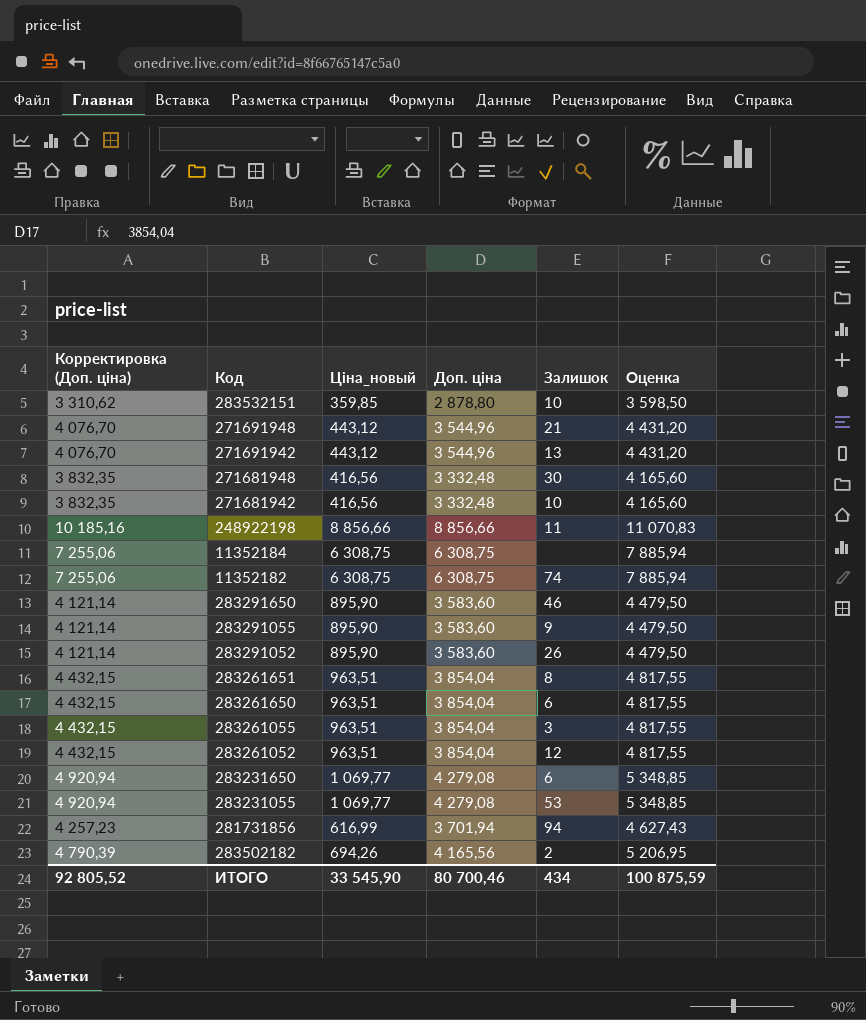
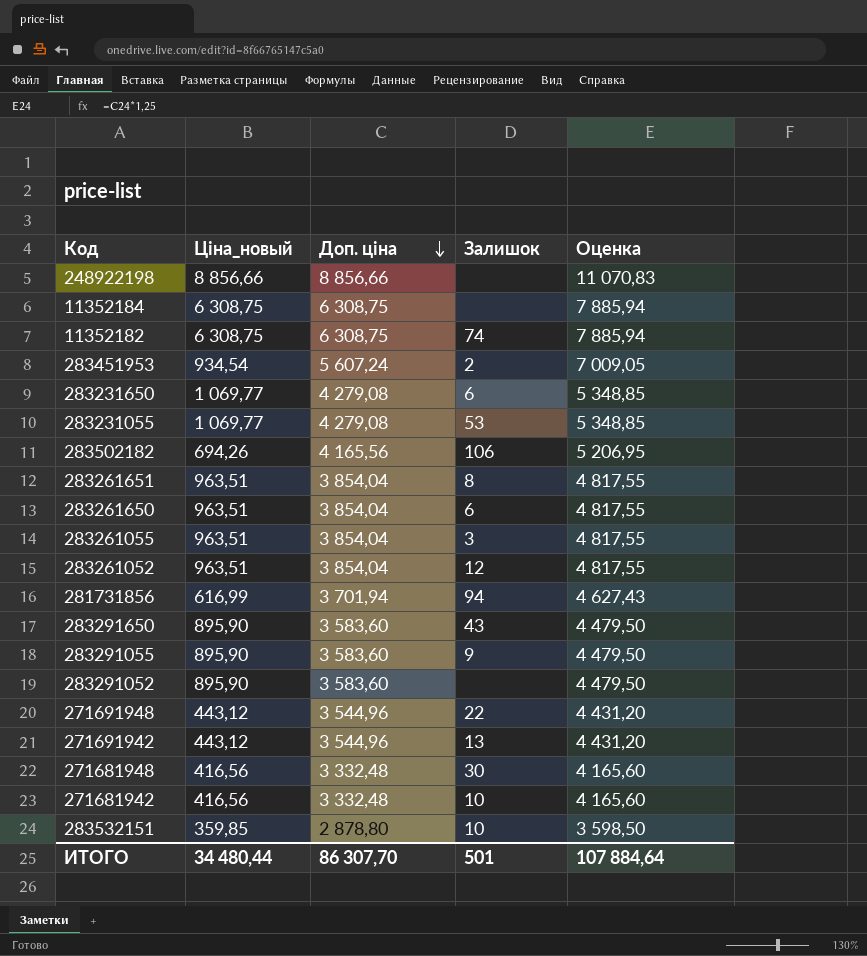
row order: none -> Доп. ціна descending
column Корректировка (Доп. ціна) | formula: [Доп. ціна] * 1,15 -> none
248922198 | Залишок: 11 -> none
row 283451953: none -> 934,54 | 5 607,24 | 2 | 7 009,05
283502182 | Залишок: 2 -> 106
283291650 | Залишок: 46 -> 43
283291052 | Залишок: 26 -> none
271691948 | Залишок: 21 -> 22
ИТОГО | Ціна_новый: 33 545,90 -> 34 480,44
ИТОГО | Доп. ціна: 80 700,46 -> 86 307,70
ИТОГО | Залишок: 434 -> 501
ИТОГО | Оценка: 100 875,59 -> 107 884,64

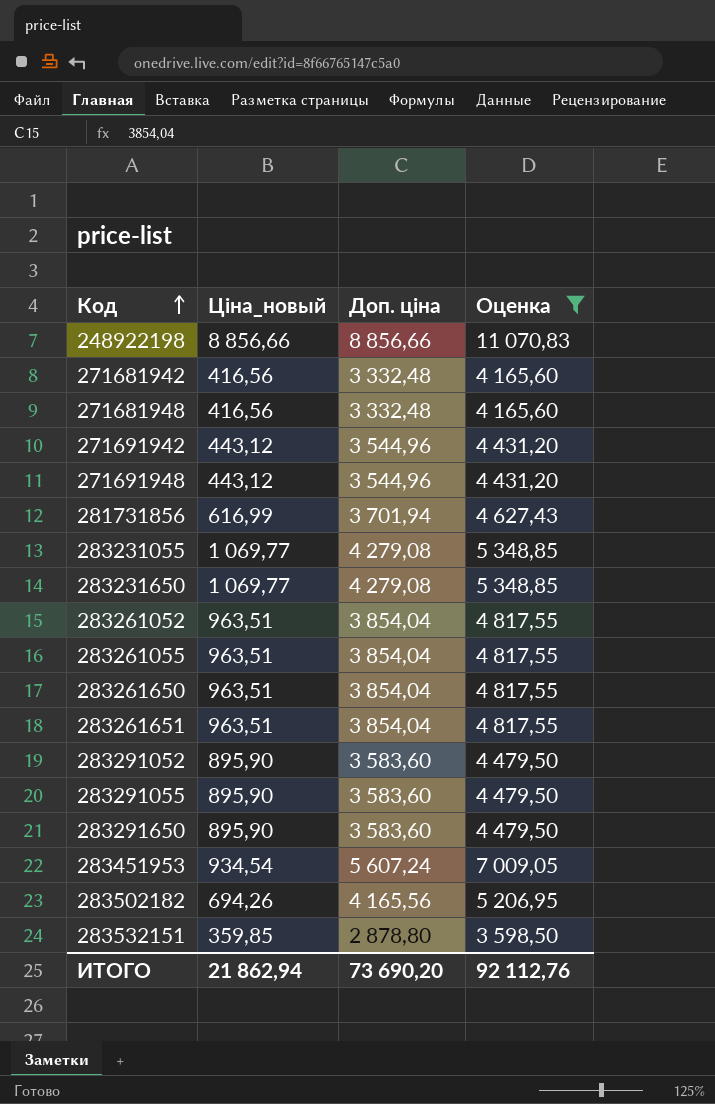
filter: none -> Оценка != 7 885,94
row order: Доп. ціна descending -> Код ascending
column Залишок | position: 4 -> none
ИТОГО | Ціна_новый: 34 480,44 -> 21 862,94
ИТОГО | Доп. ціна: 86 307,70 -> 73 690,20
ИТОГО | Оценка: 107 884,64 -> 92 112,76

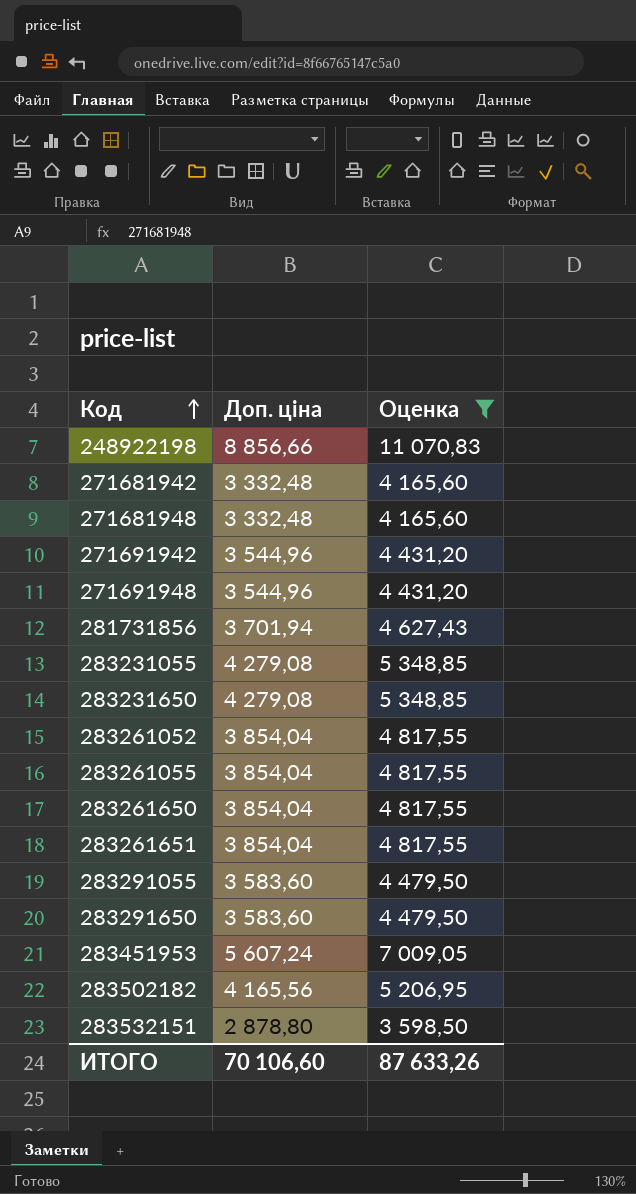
column Ціна_новый | position: 2 -> none
row 283291052: 895,90 | 3 583,60 | 4 479,50 -> none
ИТОГО | Доп. ціна: 73 690,20 -> 70 106,60
ИТОГО | Оценка: 92 112,76 -> 87 633,26

